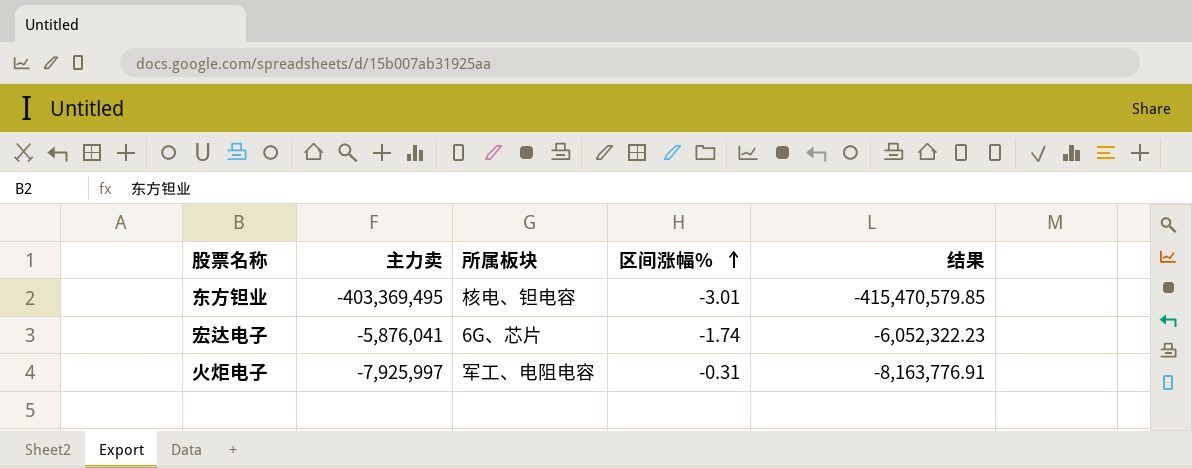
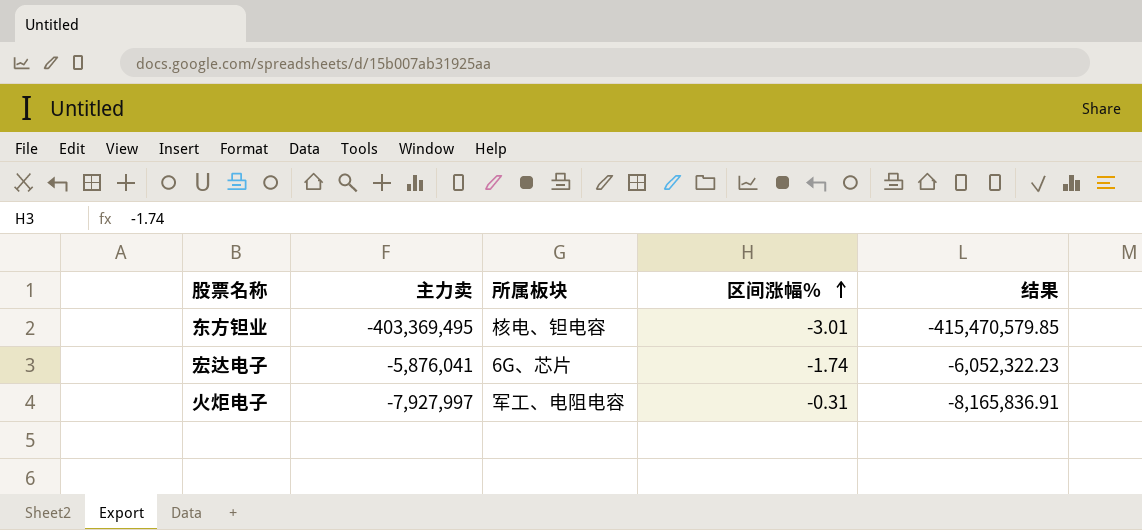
火炬电子 | 主力卖: -7,925,997 -> -7,927,997
火炬电子 | 结果: -8,163,776.91 -> -8,165,836.91

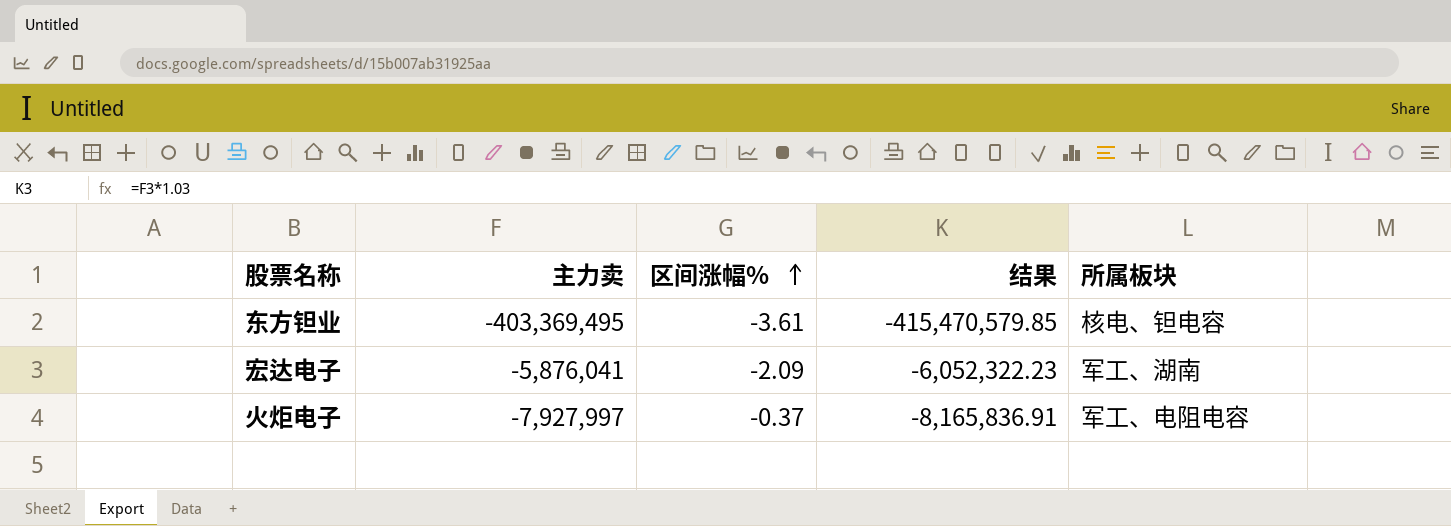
column 所属板块 | position: 3 -> 5
东方钽业 | 区间涨幅%: -3.01 -> -3.61
宏达电子 | 区间涨幅%: -1.74 -> -2.09
宏达电子 | 所属板块: 6G、芯片 -> 军工、湖南
火炬电子 | 区间涨幅%: -0.31 -> -0.37

